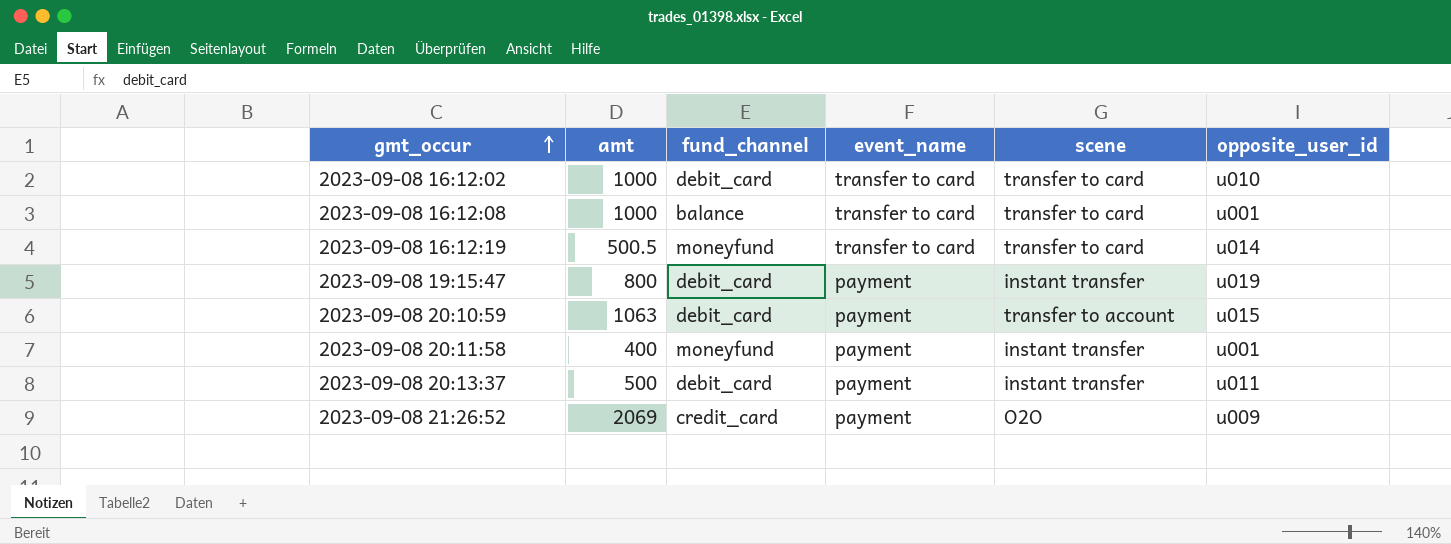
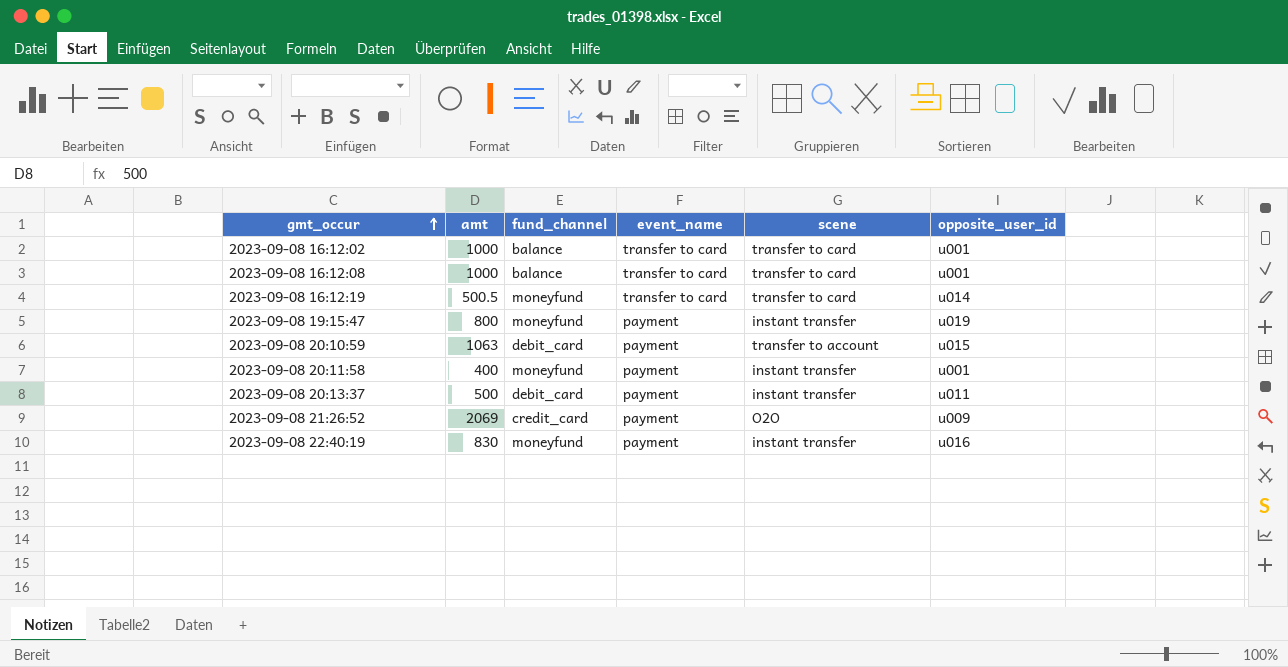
2023-09-08 16:12:02 | fund_channel: debit_card -> balance
2023-09-08 16:12:02 | opposite_user_id: u010 -> u001
2023-09-08 19:15:47 | fund_channel: debit_card -> moneyfund
row 2023-09-08 22:40:19: none -> 830 | moneyfund | payment | instant transfer | u016

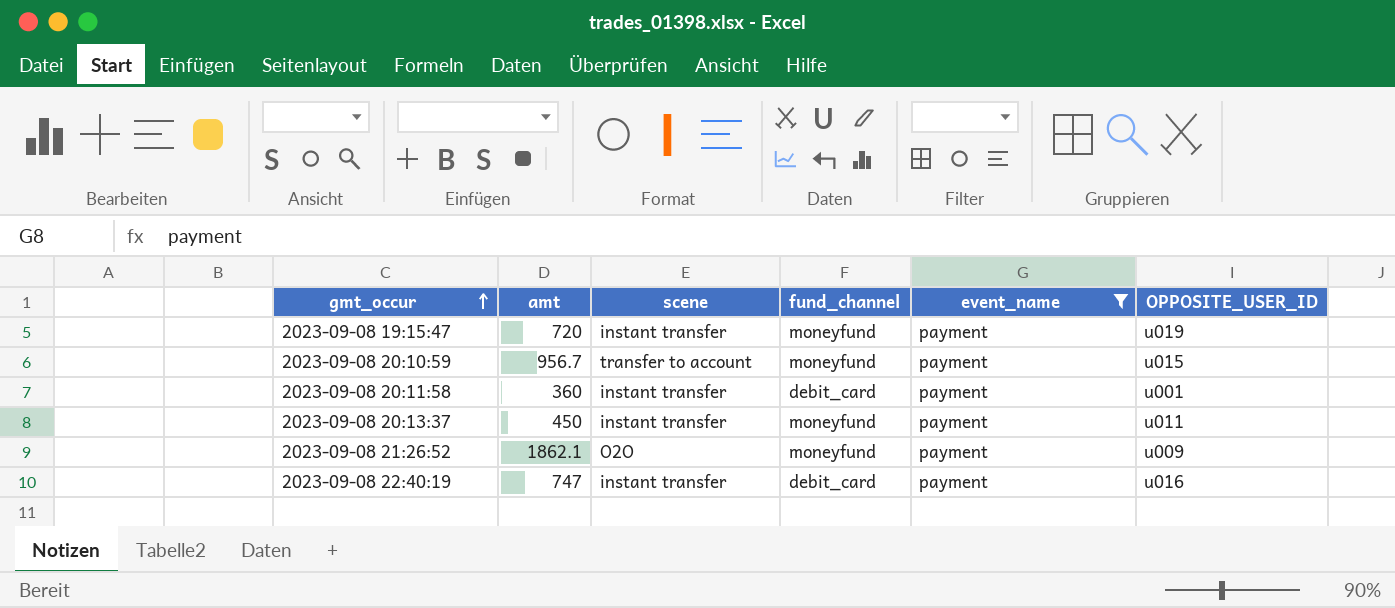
filter: none -> event_name = payment
column scene | position: 5 -> 3
column name: opposite_user_id -> OPPOSITE_USER_ID
2023-09-08 19:15:47 | amt: 800 -> 720
2023-09-08 20:10:59 | amt: 1063 -> 956.7
2023-09-08 20:10:59 | fund_channel: debit_card -> moneyfund
2023-09-08 20:11:58 | amt: 400 -> 360
2023-09-08 20:11:58 | fund_channel: moneyfund -> debit_card
2023-09-08 20:13:37 | amt: 500 -> 450
2023-09-08 20:13:37 | fund_channel: debit_card -> moneyfund
2023-09-08 21:26:52 | amt: 2069 -> 1862.1
2023-09-08 21:26:52 | fund_channel: credit_card -> moneyfund
2023-09-08 22:40:19 | amt: 830 -> 747
2023-09-08 22:40:19 | fund_channel: moneyfund -> debit_card

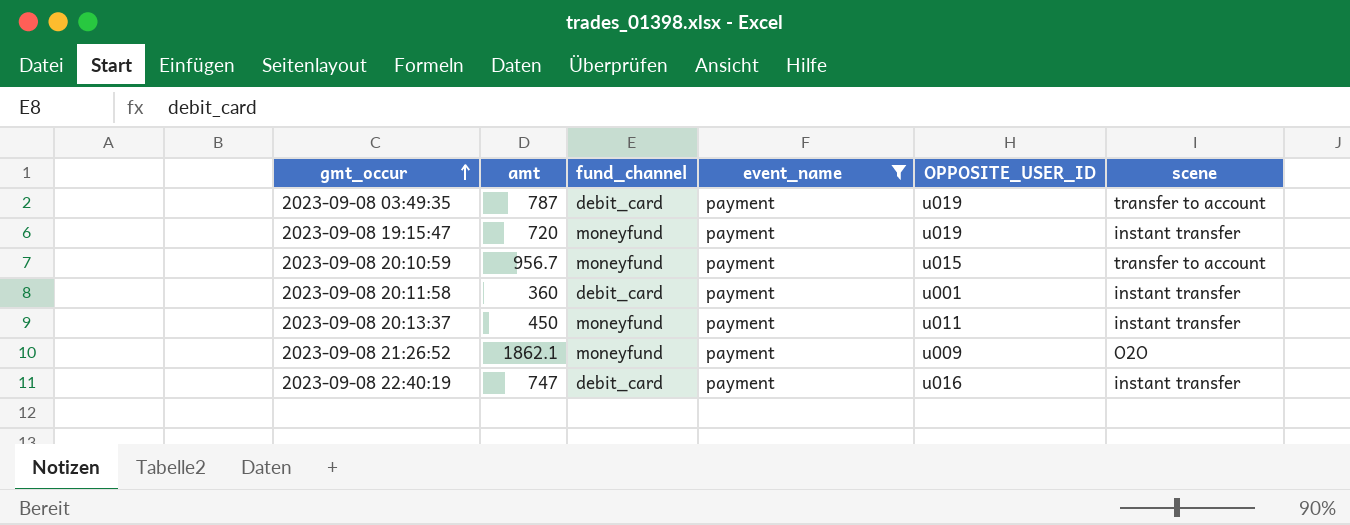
column scene | position: 3 -> 6
row 2023-09-08 03:49:35: none -> 787 | debit_card | payment | u019 | transfer to account

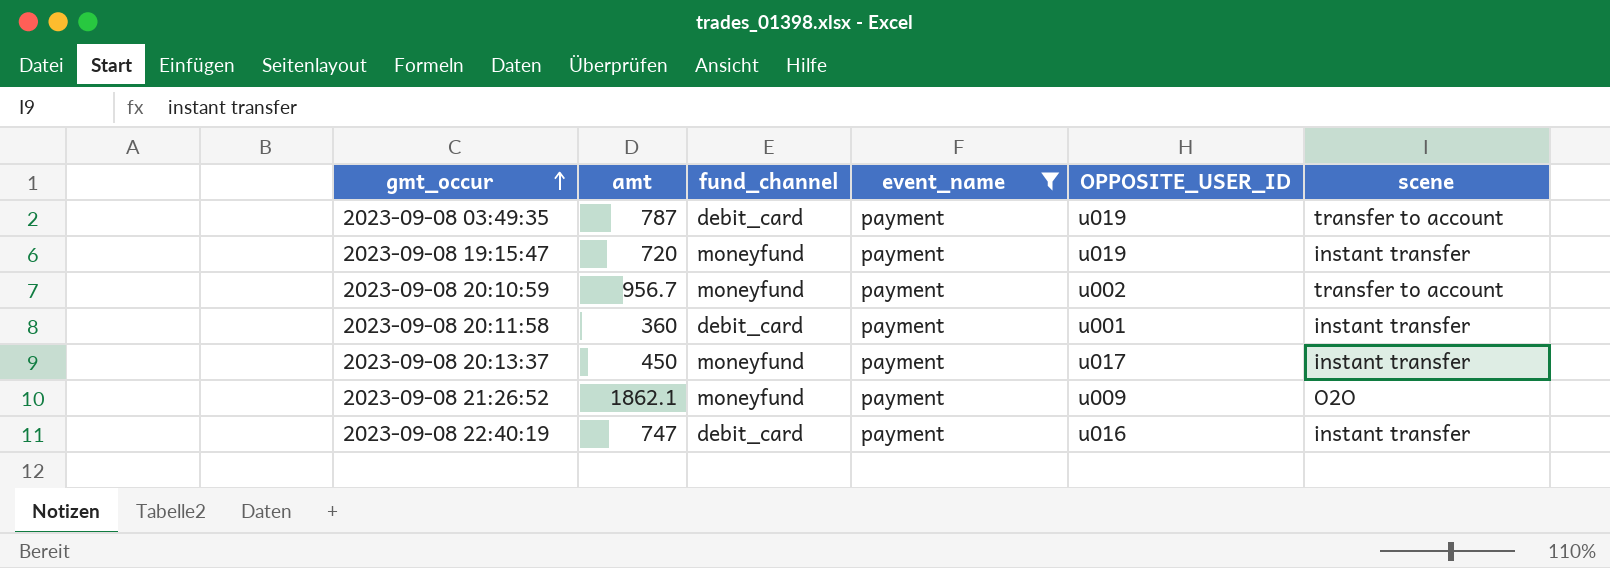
2023-09-08 20:10:59 | OPPOSITE_USER_ID: u015 -> u002
2023-09-08 20:13:37 | OPPOSITE_USER_ID: u011 -> u017

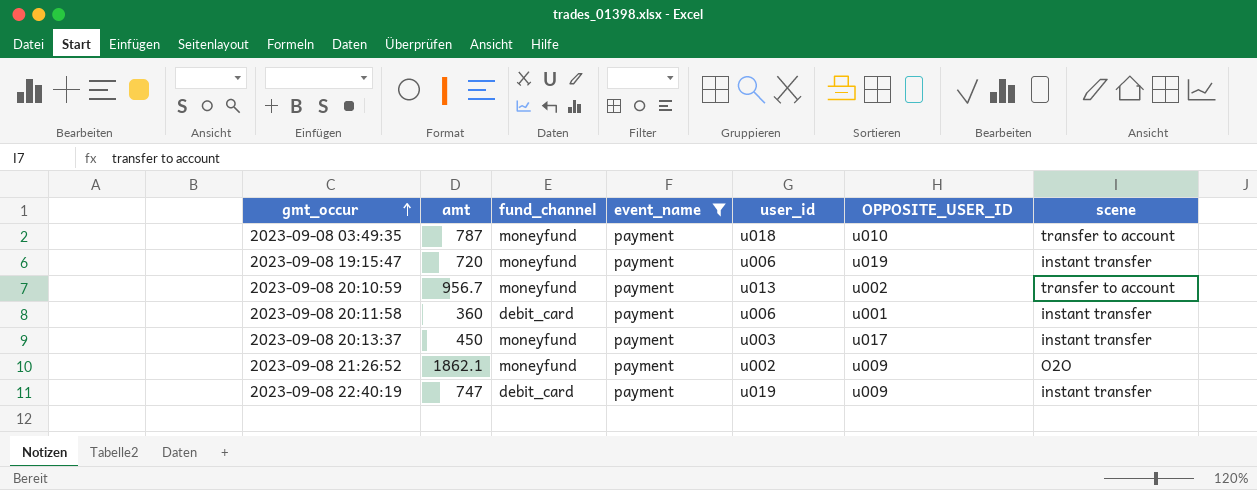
column user_id | position: none -> 5
2023-09-08 03:49:35 | fund_channel: debit_card -> moneyfund
2023-09-08 03:49:35 | OPPOSITE_USER_ID: u019 -> u010
2023-09-08 22:40:19 | OPPOSITE_USER_ID: u016 -> u009

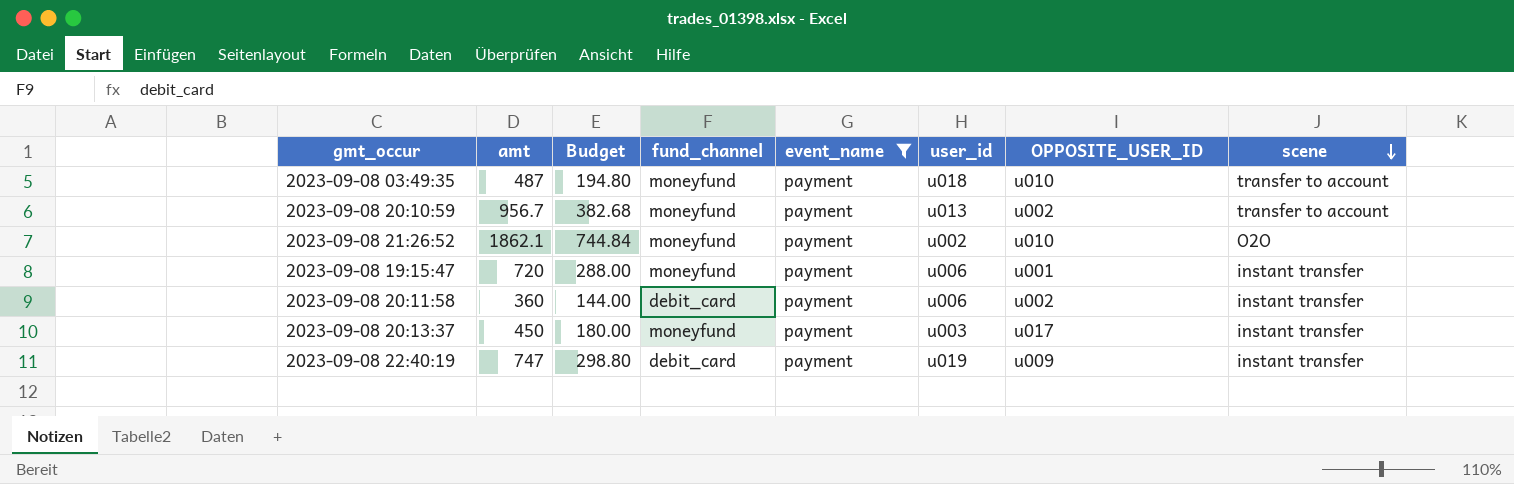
row order: gmt_occur ascending -> scene descending
column Budget | formula: none -> [amt] * 0.4
2023-09-08 03:49:35 | amt: 787 -> 487
2023-09-08 21:26:52 | OPPOSITE_USER_ID: u009 -> u010
2023-09-08 19:15:47 | OPPOSITE_USER_ID: u019 -> u001
2023-09-08 20:11:58 | OPPOSITE_USER_ID: u001 -> u002

